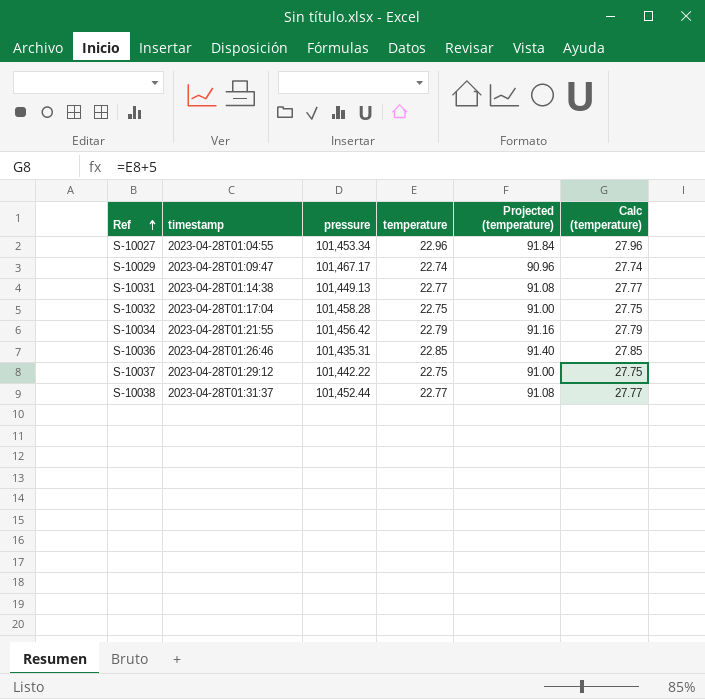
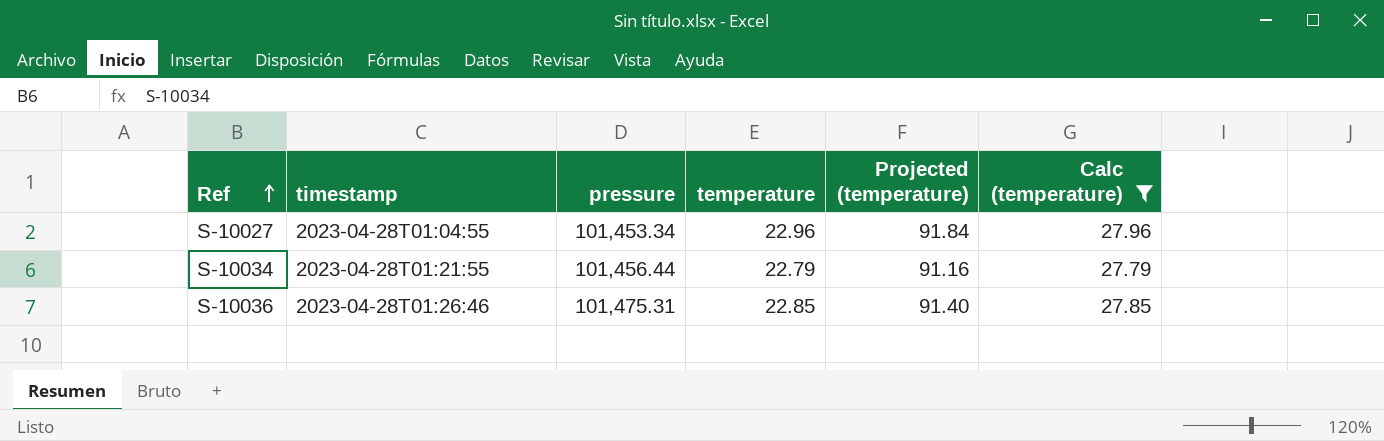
filter: none -> Calc (temperature) >= 27.79
S-10034 | pressure: 101,456.42 -> 101,456.44
S-10036 | pressure: 101,435.31 -> 101,475.31

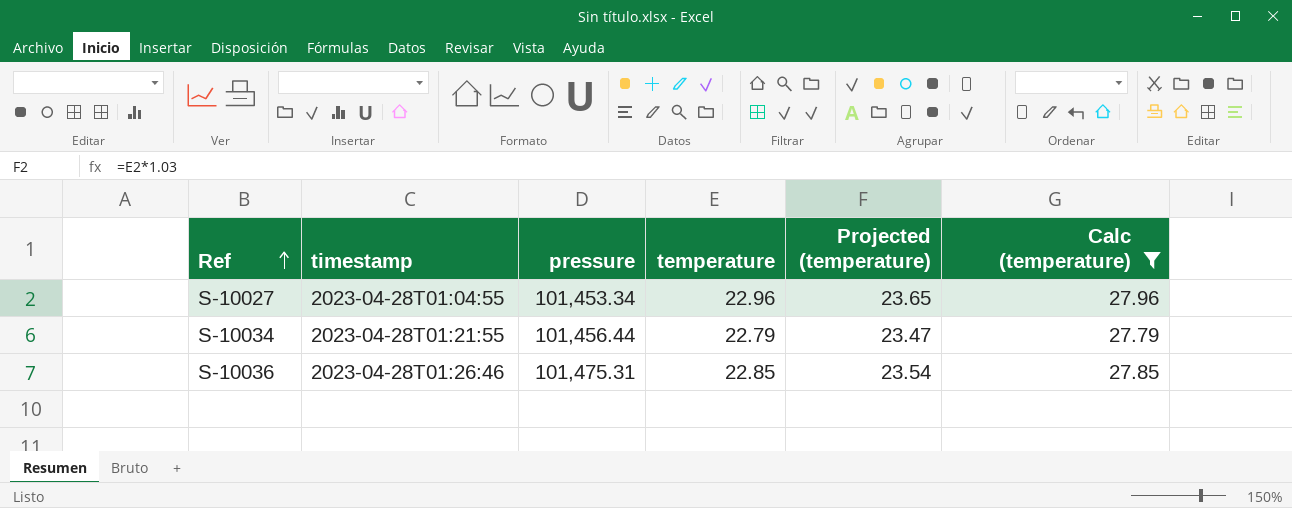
column Projected (temperature) | formula: [temperature] * 4 -> [temperature] * 1.03

